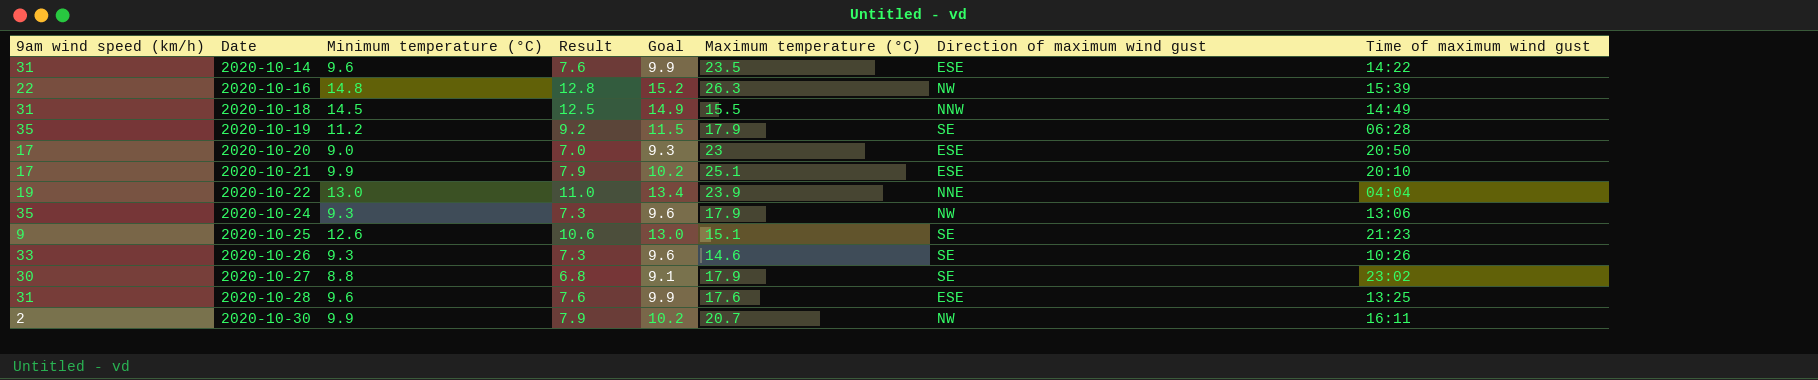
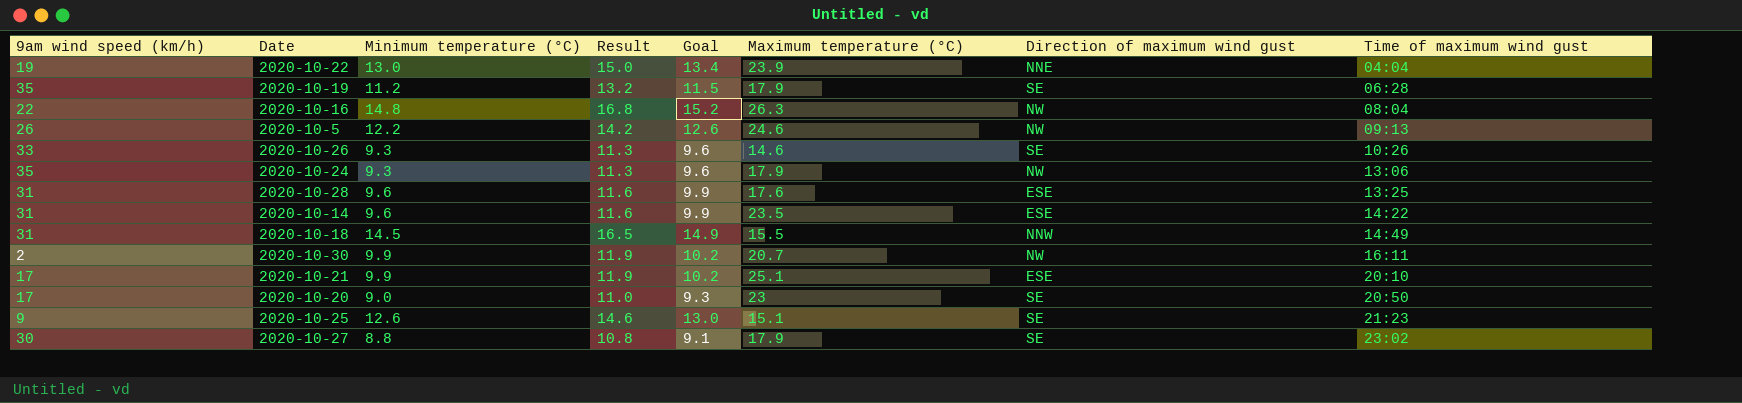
row order: Date ascending -> Time of maximum wind gust ascending
column Result | formula: [Minimum temperature (°C)] - 2 -> [Minimum temperature (°C)] + 2
2020-10-16 | Time of maximum wind gust: 15:39 -> 08:04
row 2020-10-5: none -> 26 | 12.2 | 14.2 | 12.6 | 24.6 | NW | 09:13
2020-10-20 | Direction of maximum wind gust: ESE -> SE

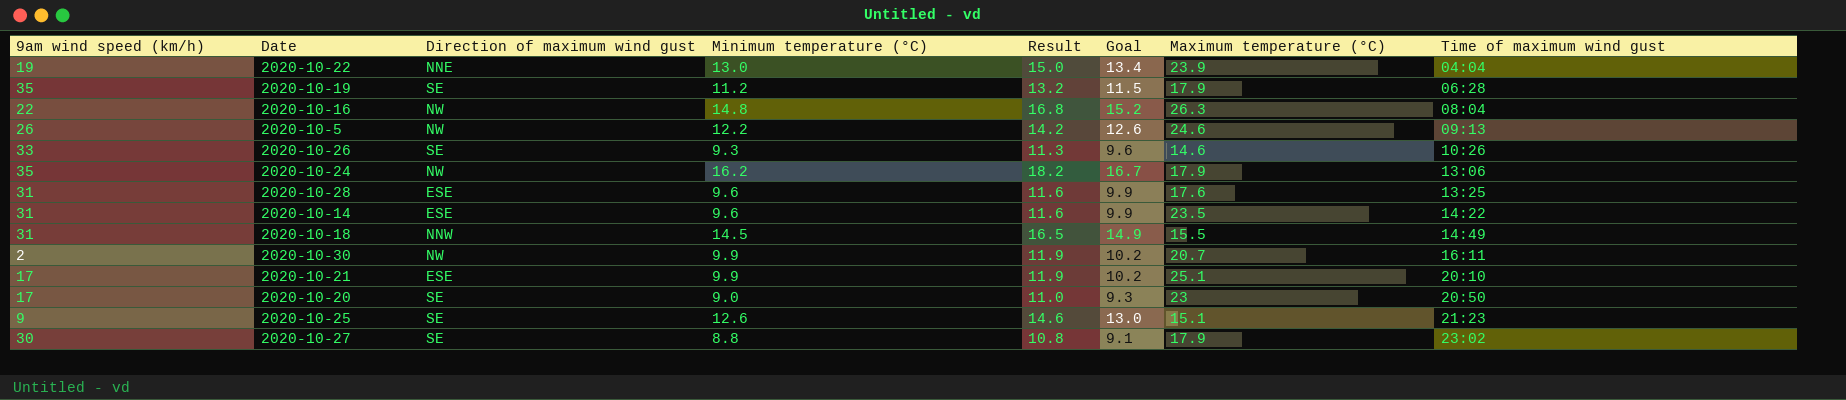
column Direction of maximum wind gust | position: 7 -> 3
2020-10-24 | Minimum temperature (°C): 9.3 -> 16.2
2020-10-24 | Result: 11.3 -> 18.2
2020-10-24 | Goal: 9.6 -> 16.7

